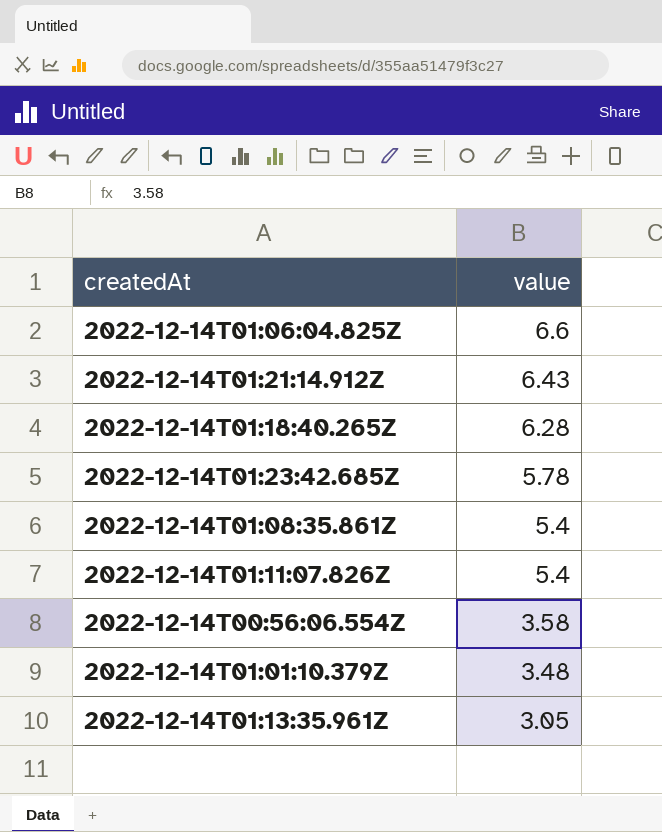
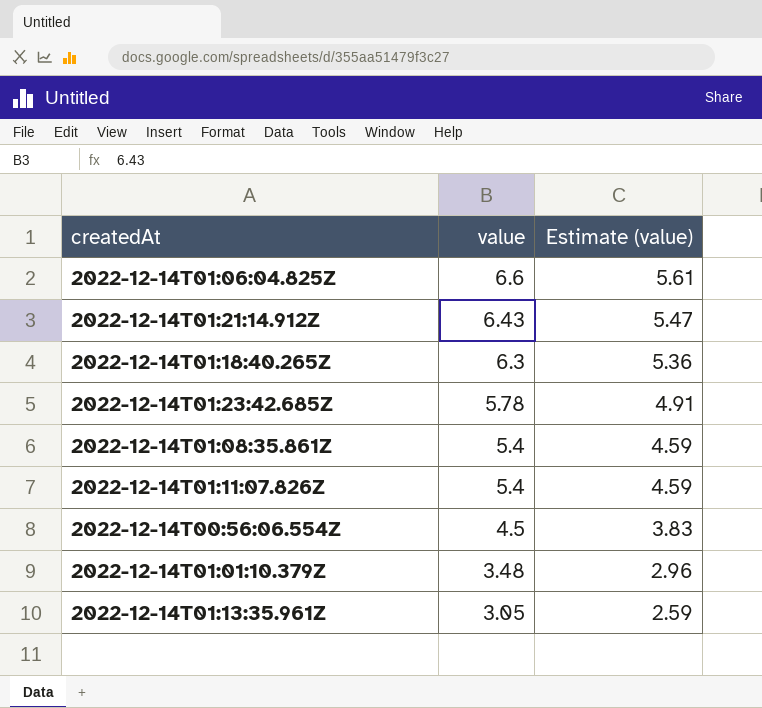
column Estimate (value) | formula: none -> [value] * 0.85
2022-12-14T01:18:40.265Z | value: 6.28 -> 6.3
2022-12-14T00:56:06.554Z | value: 3.58 -> 4.5

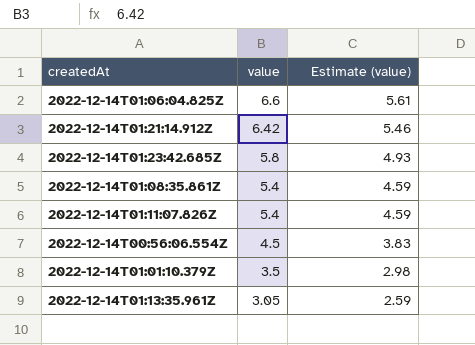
row 2022-12-14T01:18:40.265Z: 6.3 | 5.36 -> none
2022-12-14T01:21:14.912Z | value: 6.43 -> 6.42
2022-12-14T01:21:14.912Z | Estimate (value): 5.47 -> 5.46
2022-12-14T01:23:42.685Z | value: 5.78 -> 5.8
2022-12-14T01:23:42.685Z | Estimate (value): 4.91 -> 4.93
2022-12-14T01:01:10.379Z | value: 3.48 -> 3.5
2022-12-14T01:01:10.379Z | Estimate (value): 2.96 -> 2.98

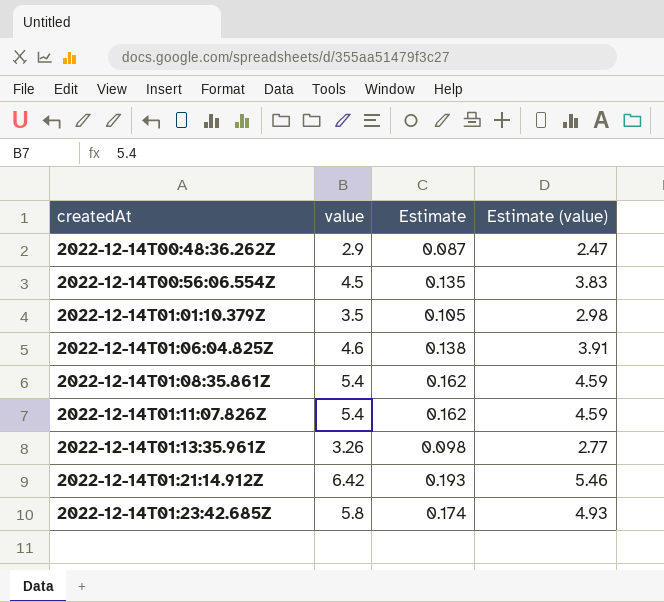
row order: value descending -> createdAt ascending
column Estimate | formula: none -> [value] * 0.03
row 2022-12-14T00:48:36.262Z: none -> 2.9 | 0.087 | 2.47
2022-12-14T01:06:04.825Z | value: 6.6 -> 4.6
2022-12-14T01:06:04.825Z | Estimate (value): 5.61 -> 3.91
2022-12-14T01:13:35.961Z | value: 3.05 -> 3.26
2022-12-14T01:13:35.961Z | Estimate (value): 2.59 -> 2.77

